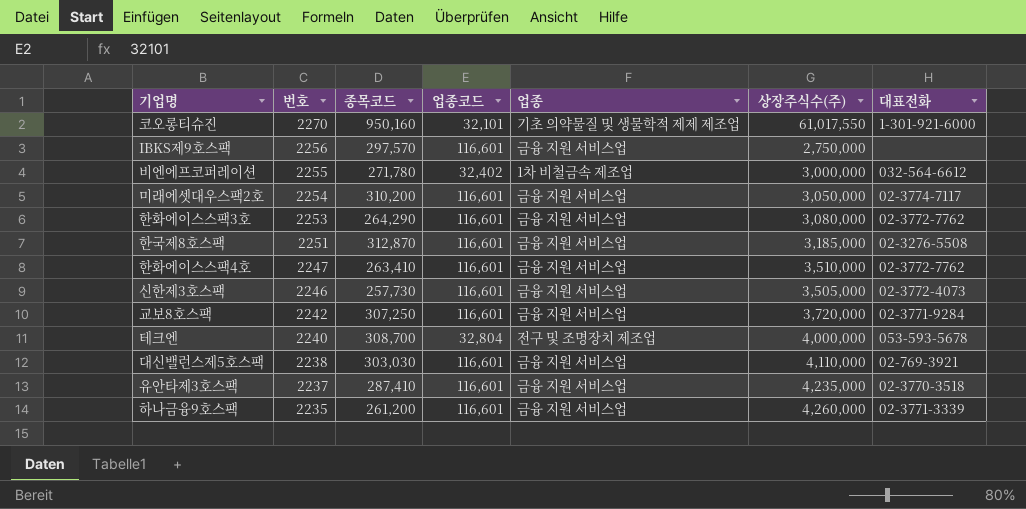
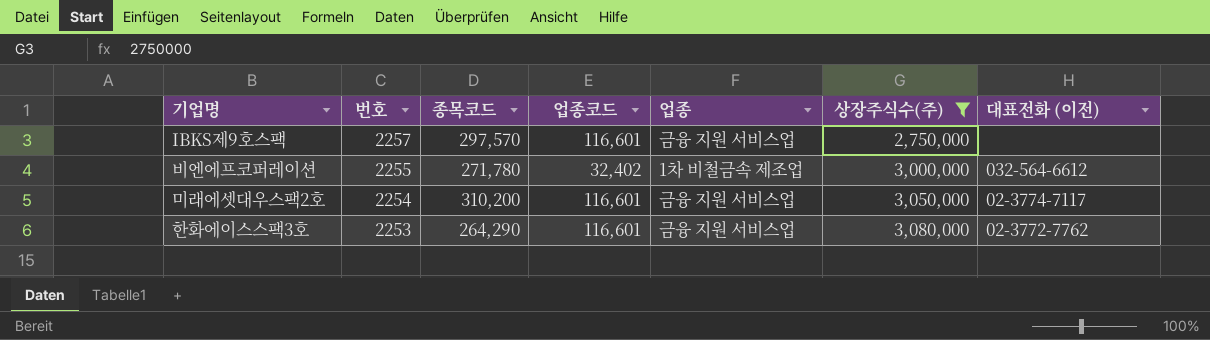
filter: none -> 상장주식수(주) <= 3,080,000
column name: 대표전화 -> 대표전화 (이전)
IBKS제9호스팩 | 번호: 2256 -> 2257

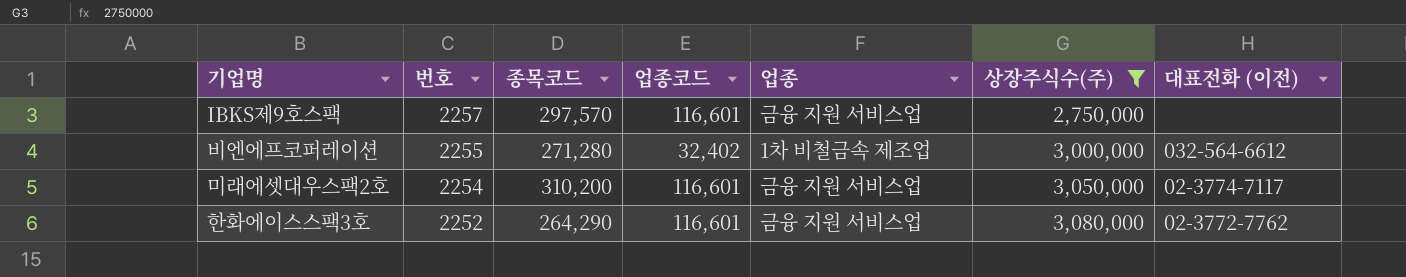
비엔에프코퍼레이션 | 종목코드: 271,780 -> 271,280
한화에이스스팩3호 | 번호: 2253 -> 2252

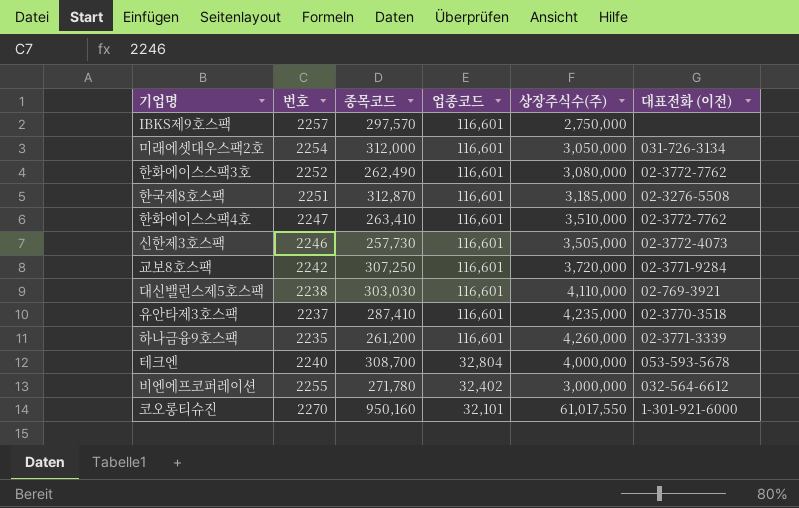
filter: 상장주식수(주) <= 3,080,000 -> none
row order: 번호 descending -> 업종코드 descending
column 업종 | position: 5 -> none
미래에셋대우스팩2호 | 종목코드: 310,200 -> 312,000
미래에셋대우스팩2호 | 대표전화 (이전): 02-3774-7117 -> 031-726-3134
한화에이스스팩3호 | 종목코드: 264,290 -> 262,490
비엔에프코퍼레이션 | 종목코드: 271,280 -> 271,780

